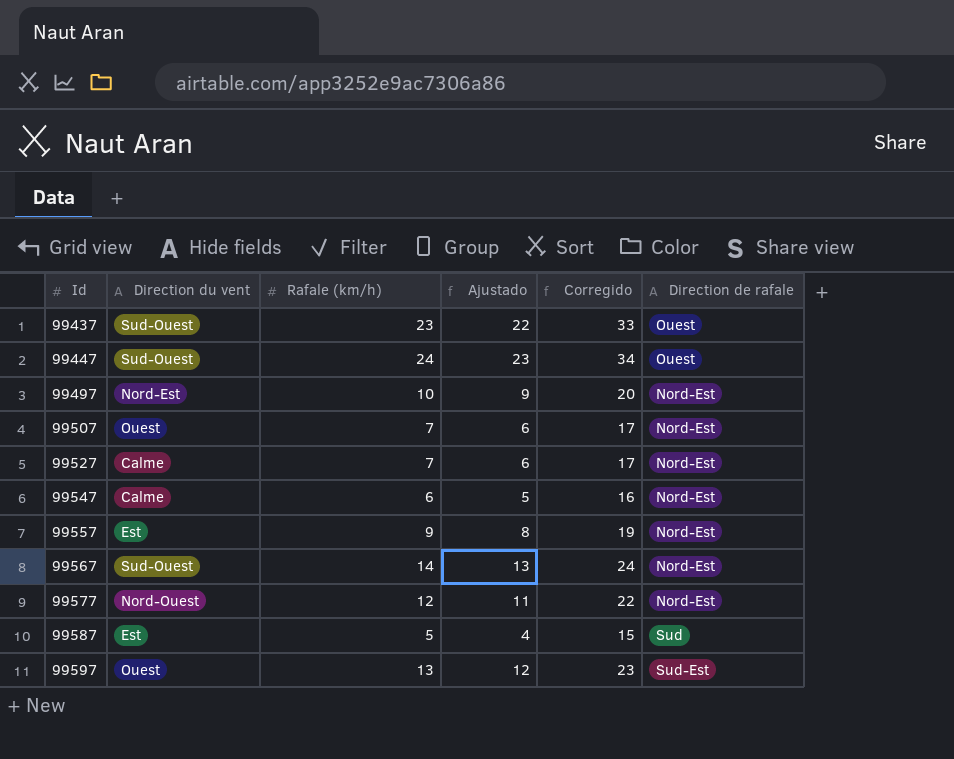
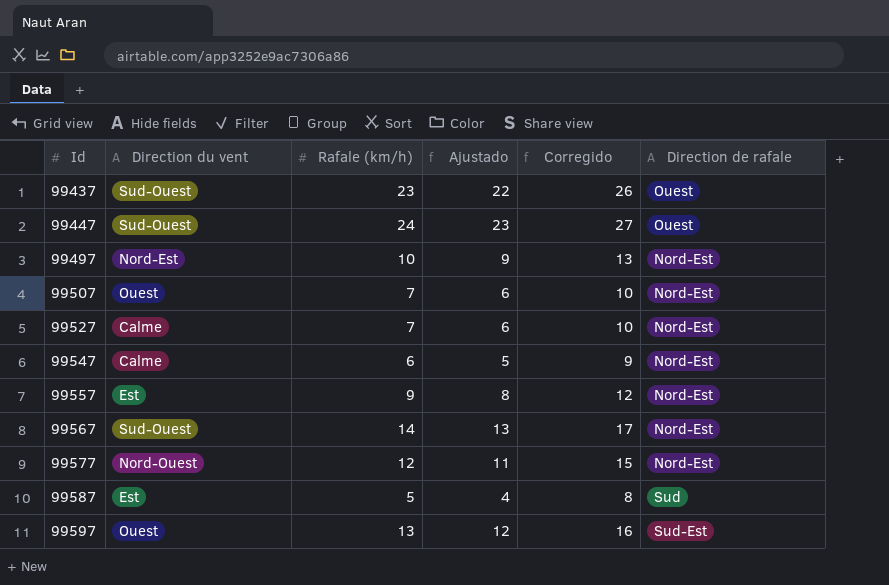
column Corregido | formula: [Rafale (km/h)] + 10 -> [Rafale (km/h)] + 3

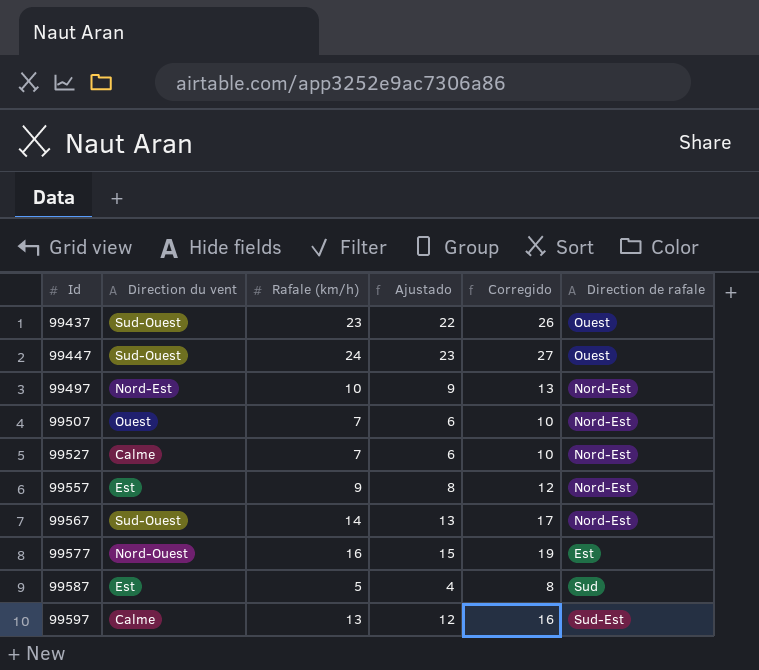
row 99547: Calme | 6 | 5 | 9 | Nord-Est -> none
99577 | Rafale (km/h): 12 -> 16
99577 | Ajustado: 11 -> 15
99577 | Corregido: 15 -> 19
99577 | Direction de rafale: Nord-Est -> Est
99597 | Direction du vent: Ouest -> Calme

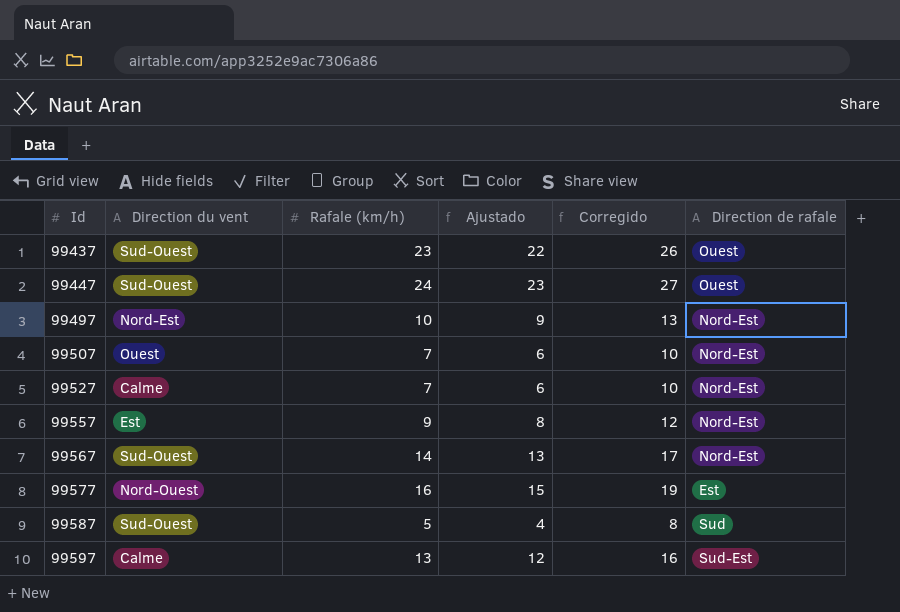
99587 | Direction du vent: Est -> Sud-Ouest

